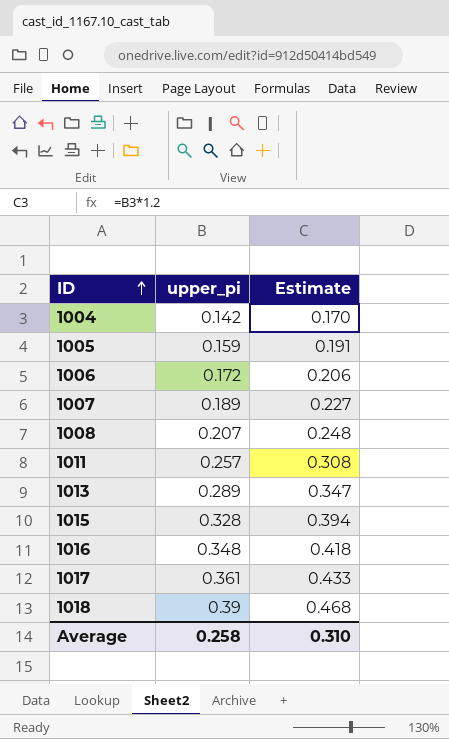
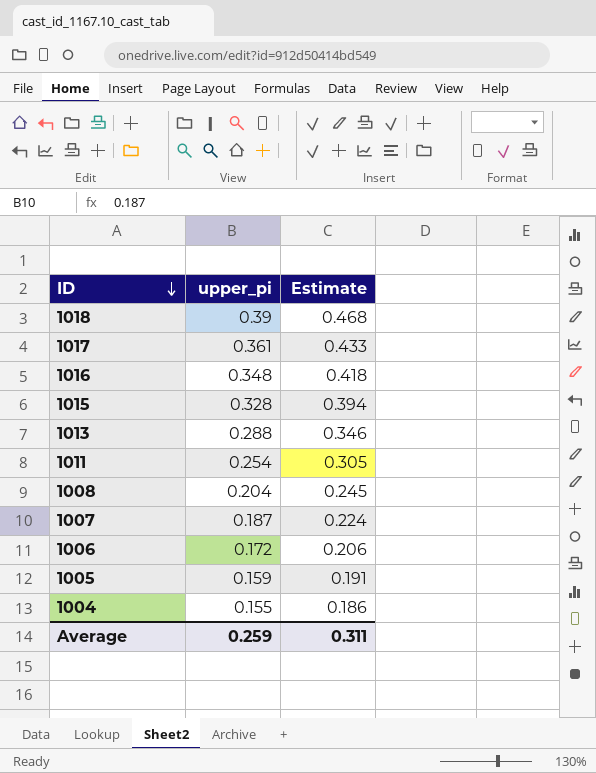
row order: ID ascending -> ID descending
1013 | upper_pi: 0.289 -> 0.288
1013 | Estimate: 0.347 -> 0.346
1011 | upper_pi: 0.257 -> 0.254
1011 | Estimate: 0.308 -> 0.305
1008 | upper_pi: 0.207 -> 0.204
1008 | Estimate: 0.248 -> 0.245
1007 | upper_pi: 0.189 -> 0.187
1007 | Estimate: 0.227 -> 0.224
1004 | upper_pi: 0.142 -> 0.155
1004 | Estimate: 0.170 -> 0.186
Average | upper_pi: 0.258 -> 0.259
Average | Estimate: 0.310 -> 0.311

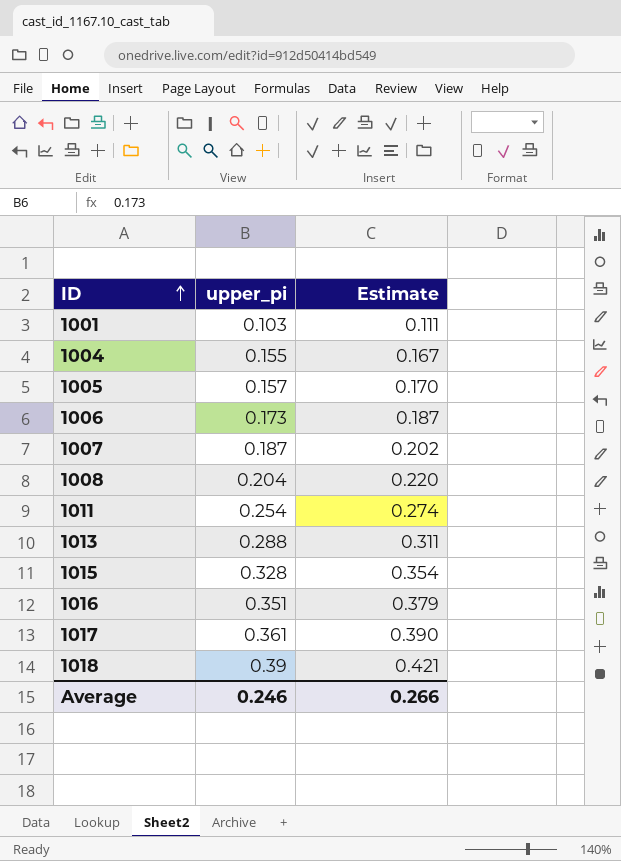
row order: ID descending -> ID ascending
column Estimate | formula: [upper_pi] * 1.2 -> [upper_pi] * 1.08
row 1001: none -> 0.103 | 0.111
1005 | upper_pi: 0.159 -> 0.157
1006 | upper_pi: 0.172 -> 0.173
1016 | upper_pi: 0.348 -> 0.351
Average | upper_pi: 0.259 -> 0.246
Average | Estimate: 0.311 -> 0.266

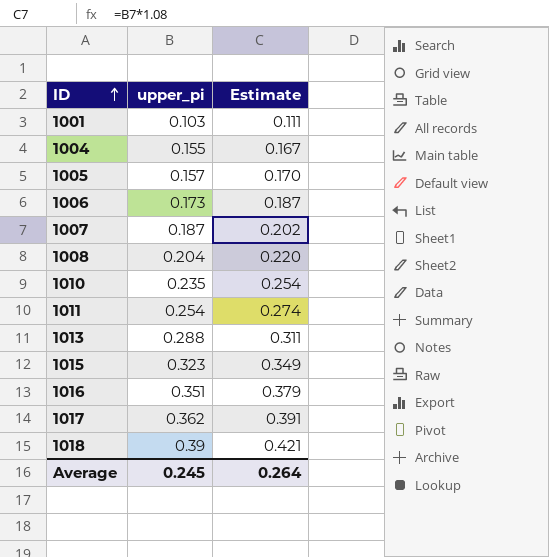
row 1010: none -> 0.235 | 0.254
1015 | upper_pi: 0.328 -> 0.323
1015 | Estimate: 0.354 -> 0.349
1017 | upper_pi: 0.361 -> 0.362
1017 | Estimate: 0.390 -> 0.391
Average | upper_pi: 0.246 -> 0.245
Average | Estimate: 0.266 -> 0.264

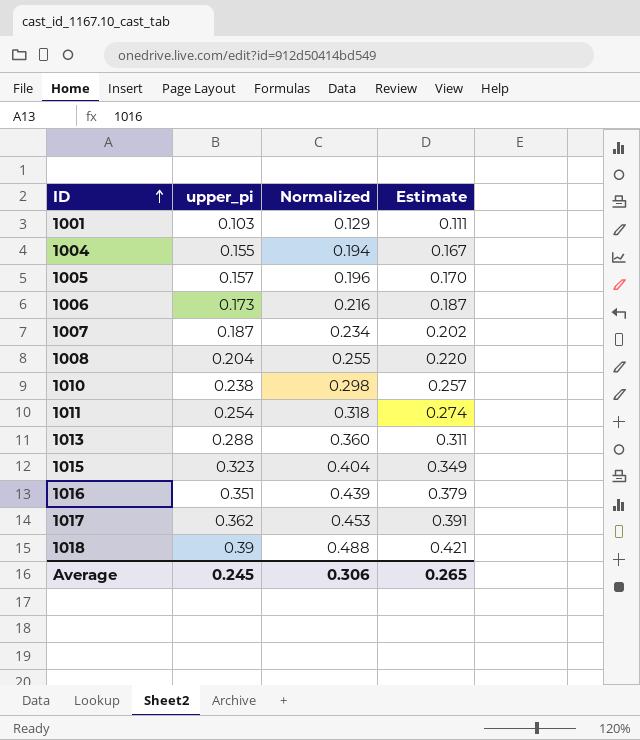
column Normalized | formula: none -> [upper_pi] * 1.25
1010 | upper_pi: 0.235 -> 0.238
1010 | Estimate: 0.254 -> 0.257
Average | Estimate: 0.264 -> 0.265

